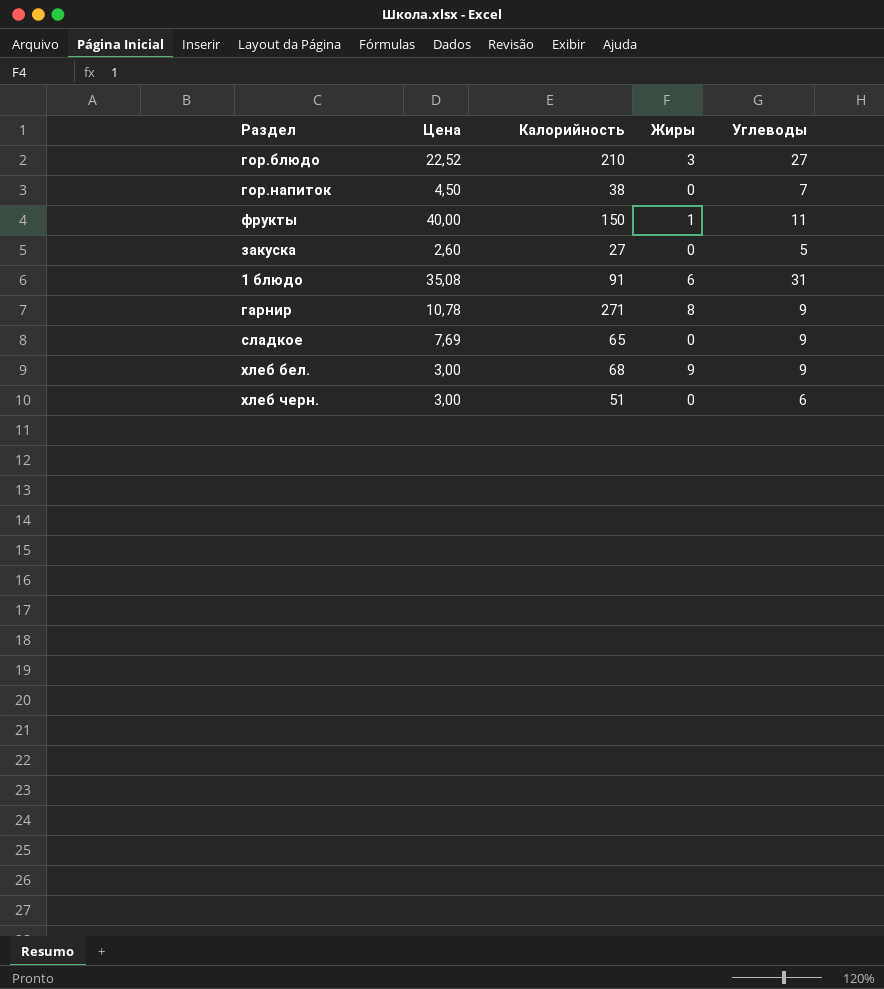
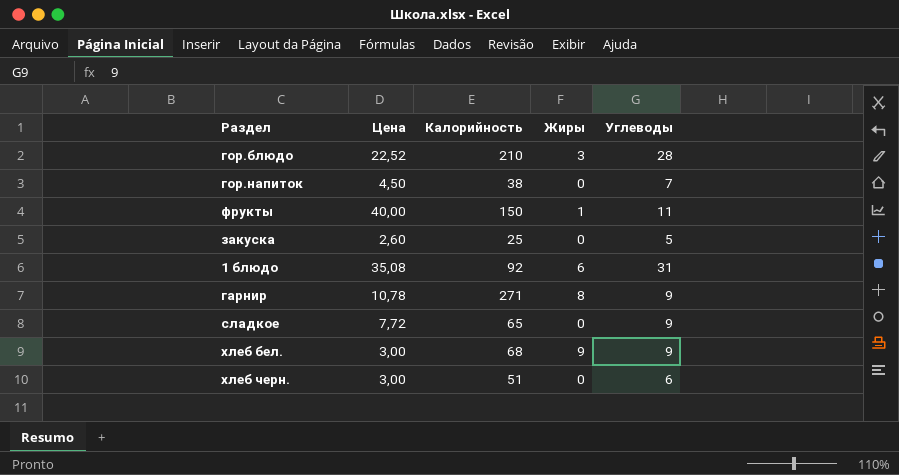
гор.блюдо | Углеводы: 27 -> 28
закуска | Калорийность: 27 -> 25
1 блюдо | Калорийность: 91 -> 92
сладкое | Цена: 7,69 -> 7,72

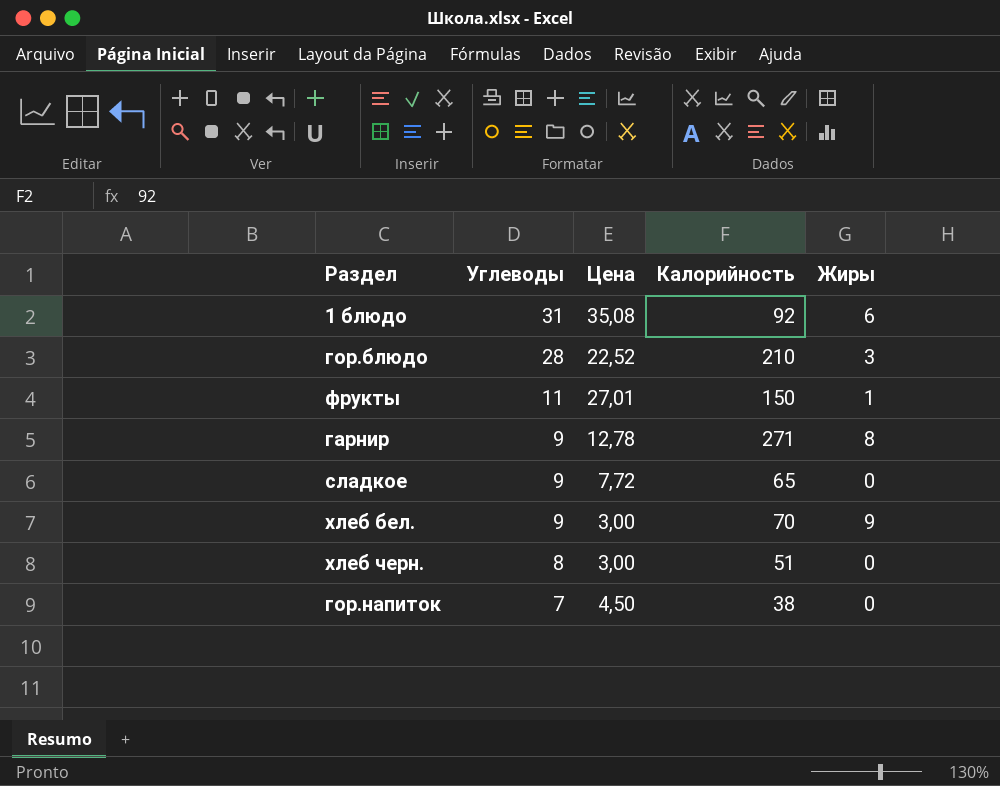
row order: none -> Углеводы descending
column Углеводы | position: 5 -> 2
row закуска: 2,60 | 25 | 0 | 5 -> none
фрукты | Цена: 40,00 -> 27,01
гарнир | Цена: 10,78 -> 12,78
хлеб бел. | Калорийность: 68 -> 70
хлеб черн. | Углеводы: 6 -> 8

